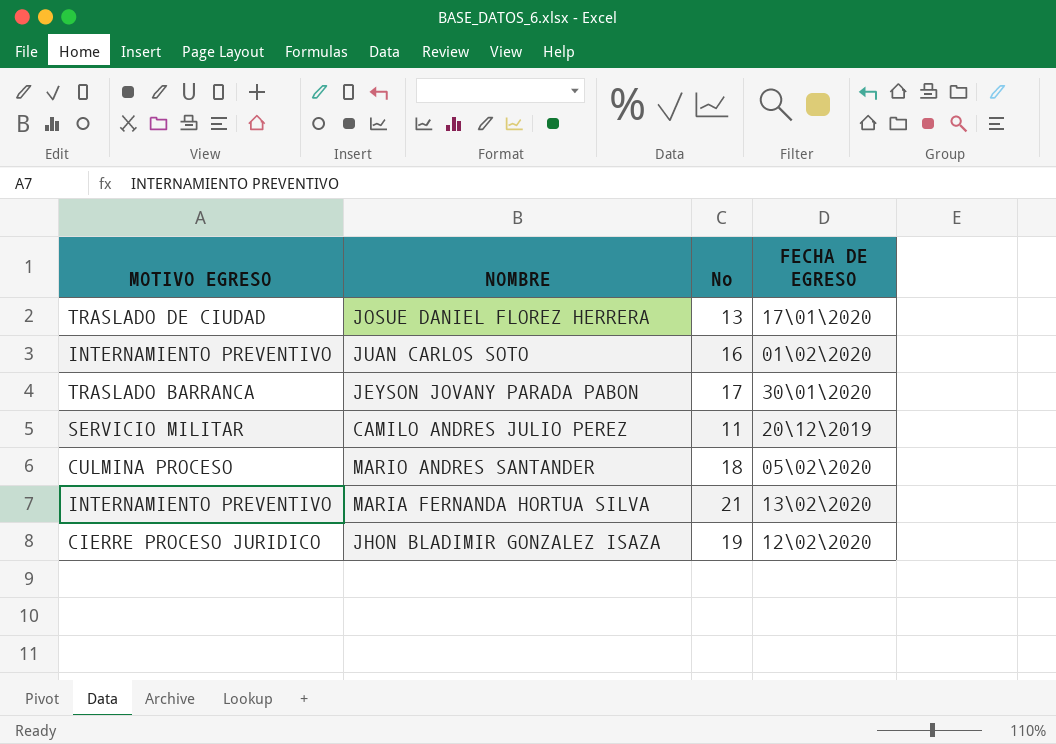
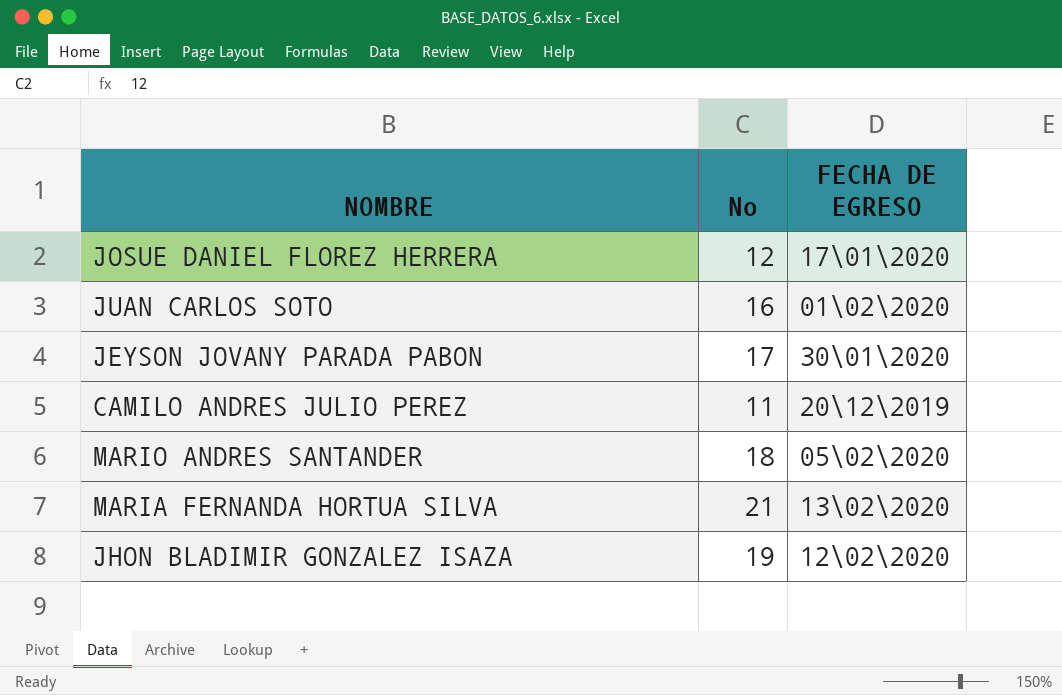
column MOTIVO EGRESO | position: 1 -> none
JOSUE DANIEL FLOREZ HERRERA | No: 13 -> 12

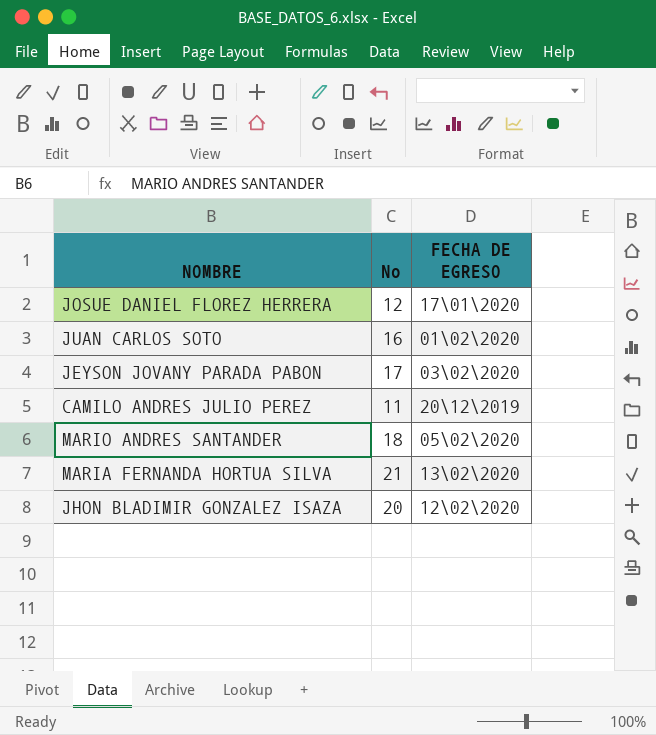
JEYSON JOVANY PARADA PABON | FECHA DE EGRESO: 30\01\2020 -> 03\02\2020
JHON BLADIMIR GONZALEZ ISAZA | No: 19 -> 20

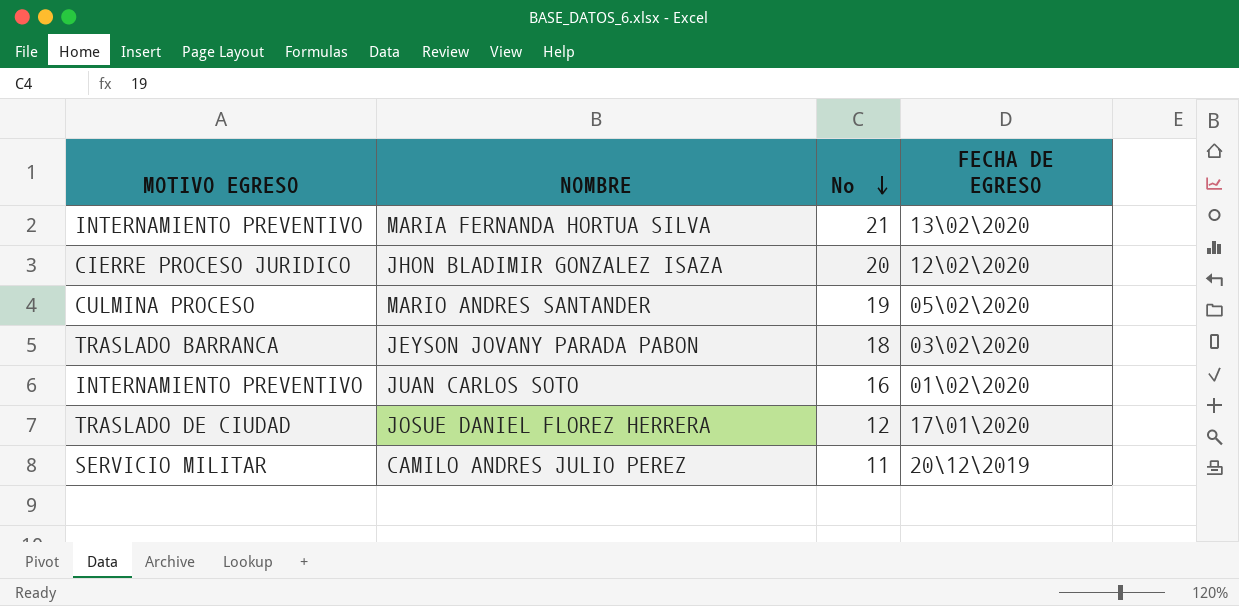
row order: none -> No descending
column MOTIVO EGRESO | position: none -> 1
MARIO ANDRES SANTANDER | No: 18 -> 19
JEYSON JOVANY PARADA PABON | No: 17 -> 18

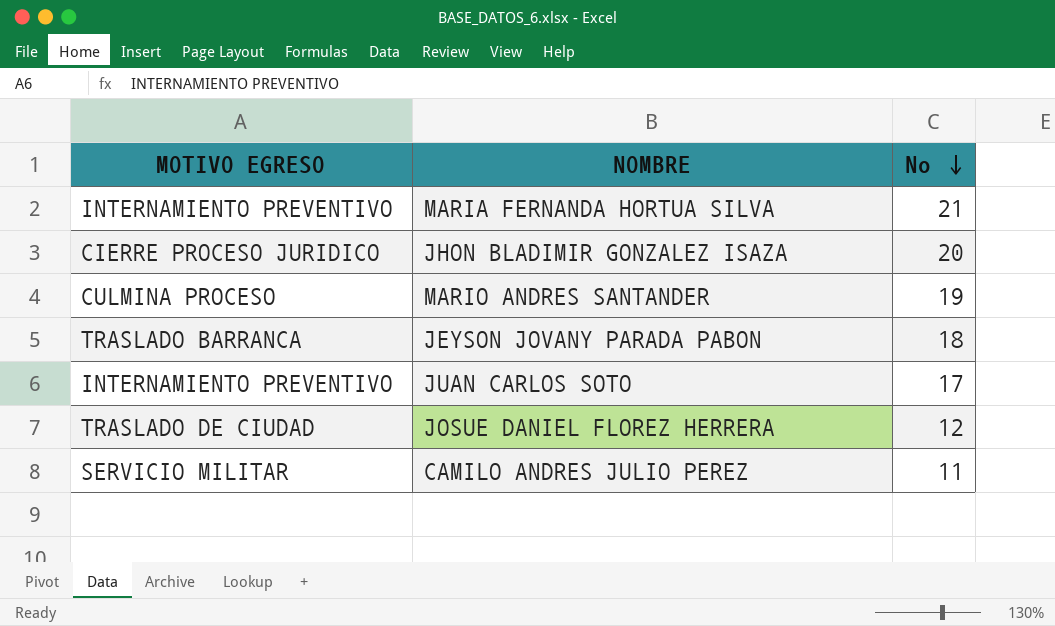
column FECHA DE EGRESO | position: 4 -> none
JUAN CARLOS SOTO | No: 16 -> 17

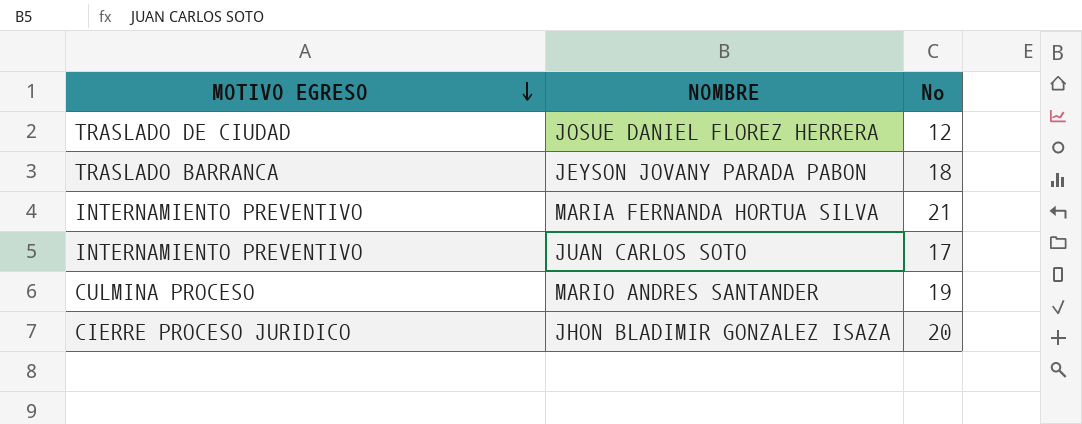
row order: No descending -> MOTIVO EGRESO descending
row CAMILO ANDRES JULIO PEREZ: SERVICIO MILITAR | 11 -> none

